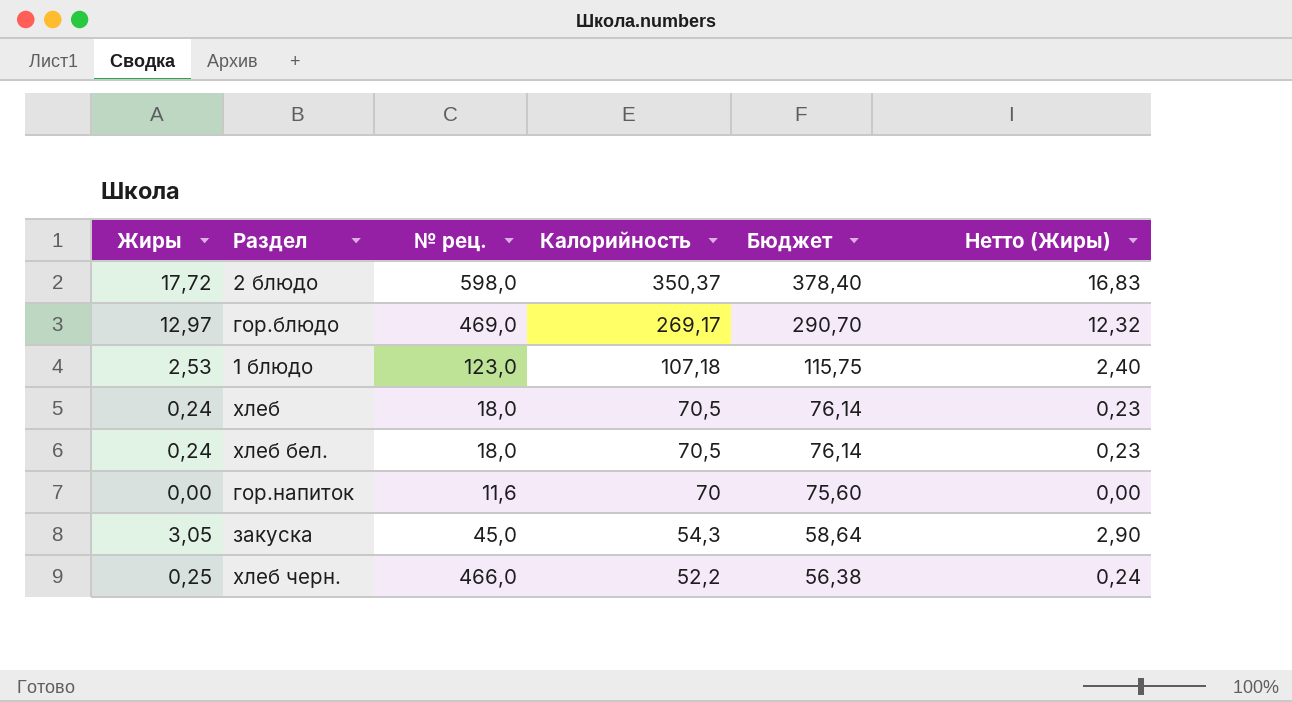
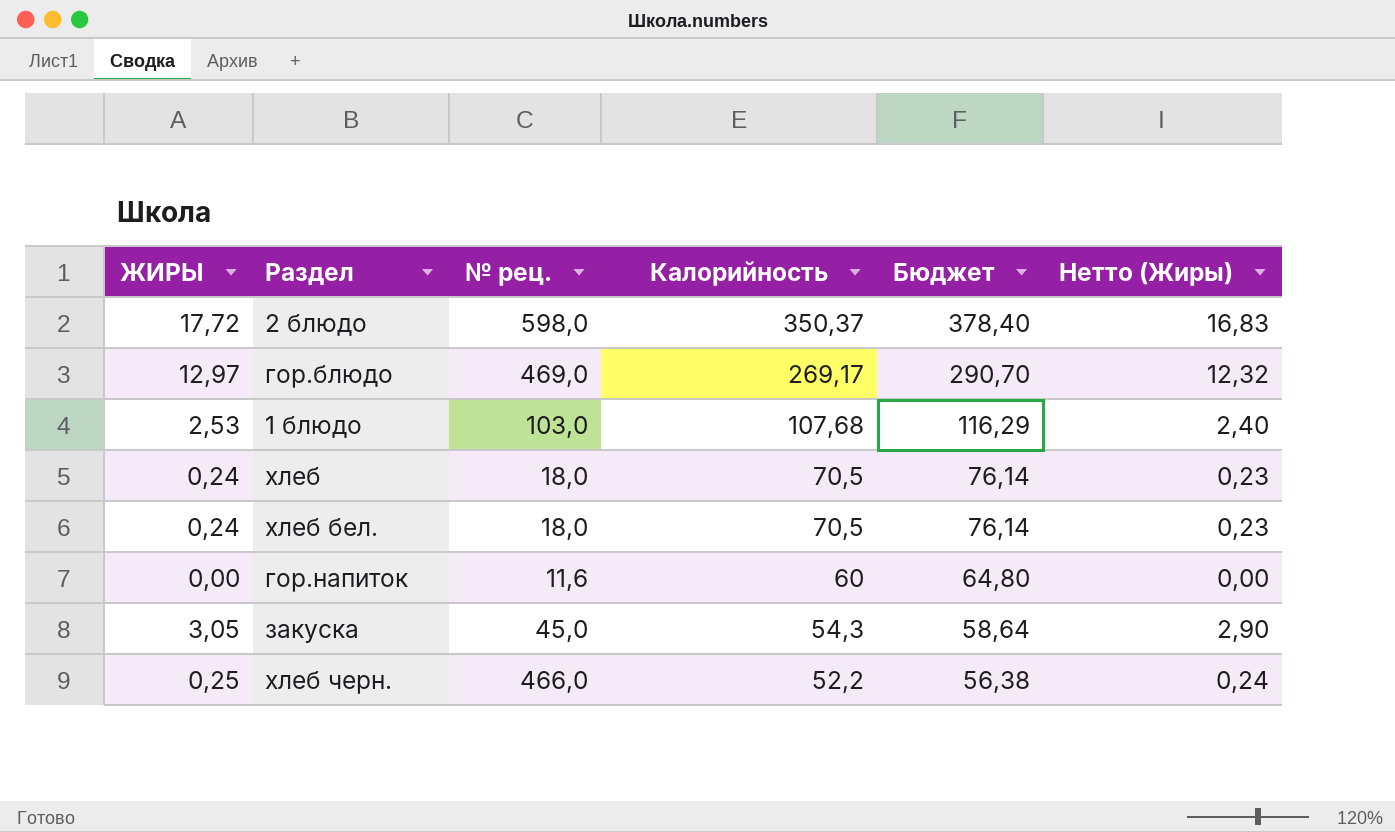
column name: Жиры -> ЖИРЫ
1 блюдо | № рец.: 123,0 -> 103,0
1 блюдо | Калорийность: 107,18 -> 107,68
1 блюдо | Бюджет: 115,75 -> 116,29
гор.напиток | Калорийность: 70 -> 60
гор.напиток | Бюджет: 75,60 -> 64,80

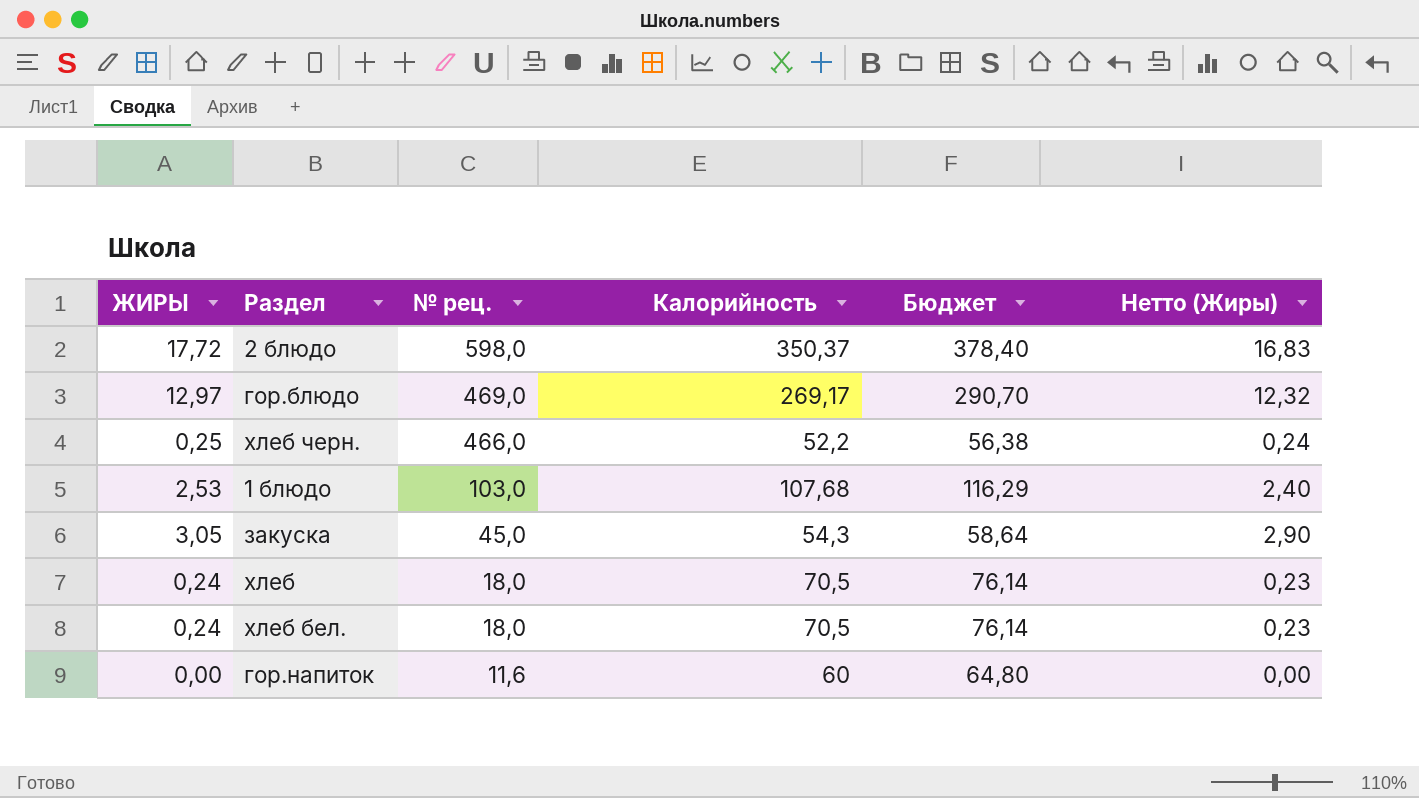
row order: Калорийность descending -> № рец. descending

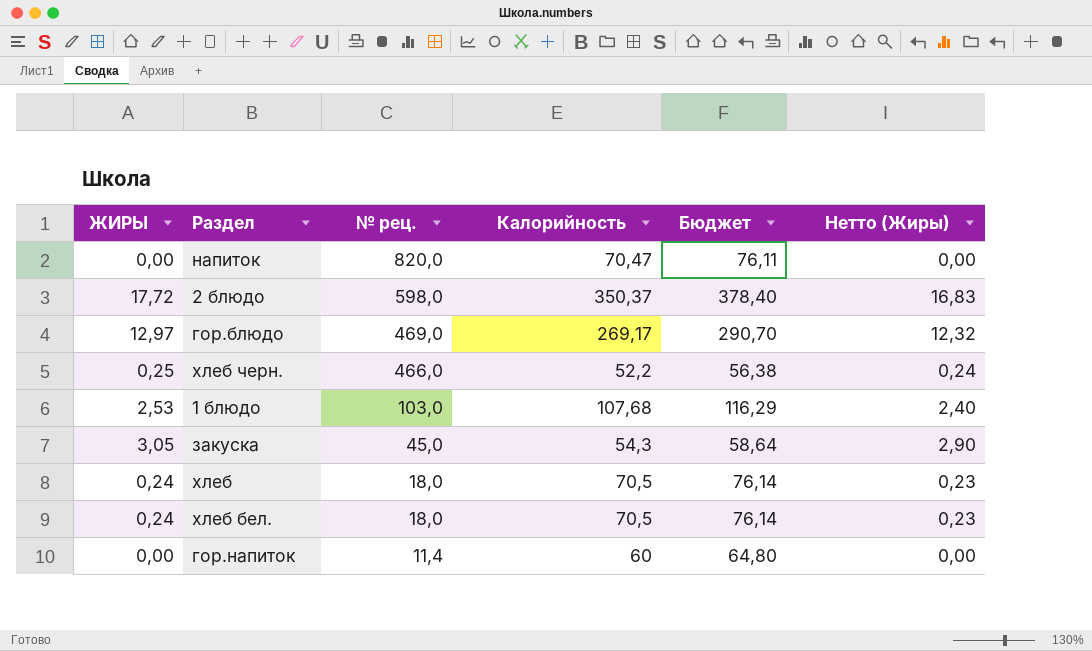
row напиток: none -> 0,00 | 820,0 | 70,47 | 76,11 | 0,00
гор.напиток | № рец.: 11,6 -> 11,4

